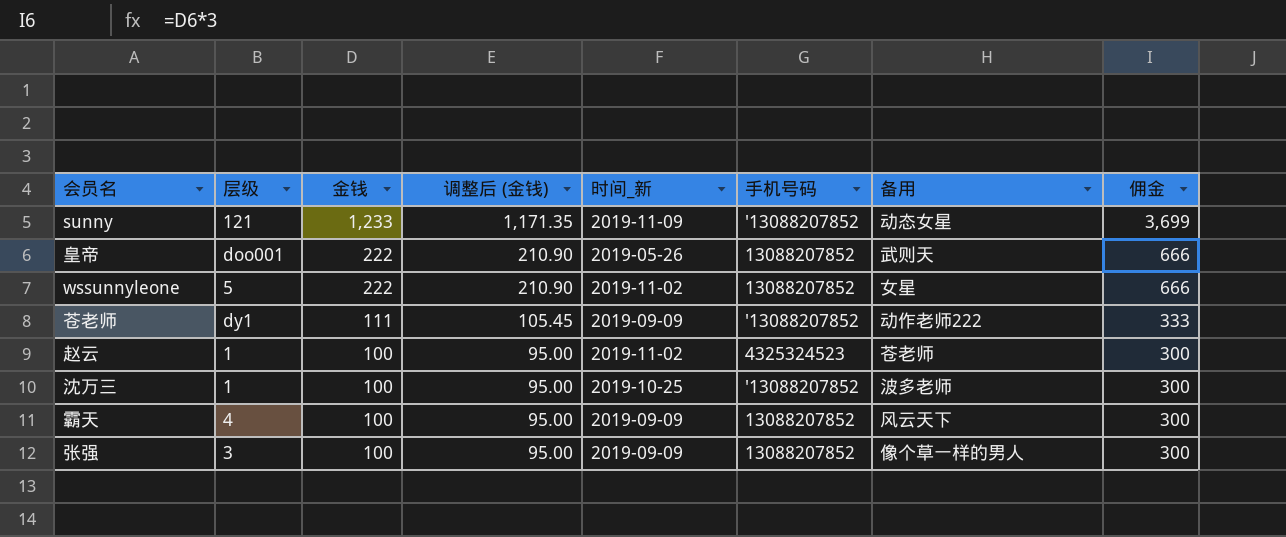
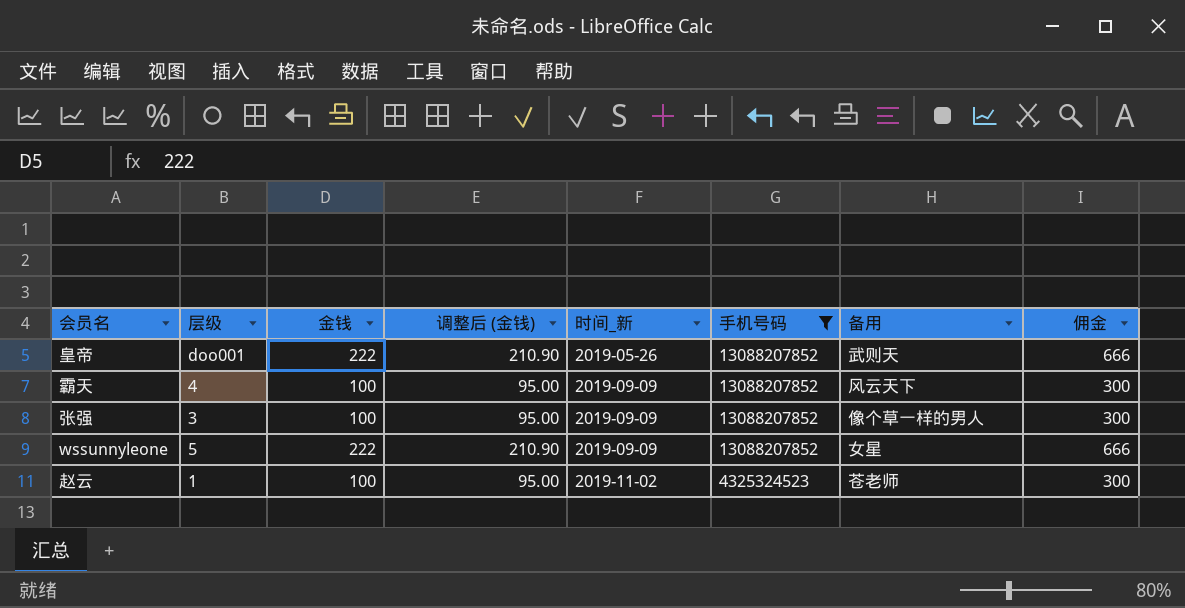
filter: none -> 手机号码 != '13088207852
row order: 金钱 descending -> 时间_新 ascending
wssunnyleone | 时间_新: 2019-11-02 -> 2019-09-09

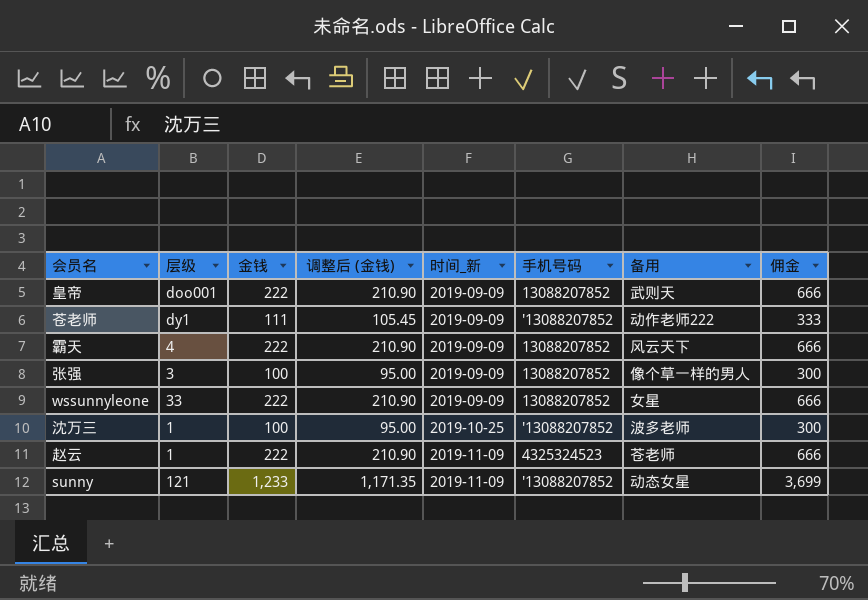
filter: 手机号码 != '13088207852 -> none
皇帝 | 时间_新: 2019-05-26 -> 2019-09-09
霸天 | 金钱: 100 -> 222
霸天 | 调整后 (金钱): 95.00 -> 210.90
霸天 | 佣金: 300 -> 666
wssunnyleone | 层级: 5 -> 33
赵云 | 金钱: 100 -> 222
赵云 | 调整后 (金钱): 95.00 -> 210.90
赵云 | 时间_新: 2019-11-02 -> 2019-11-09
赵云 | 佣金: 300 -> 666

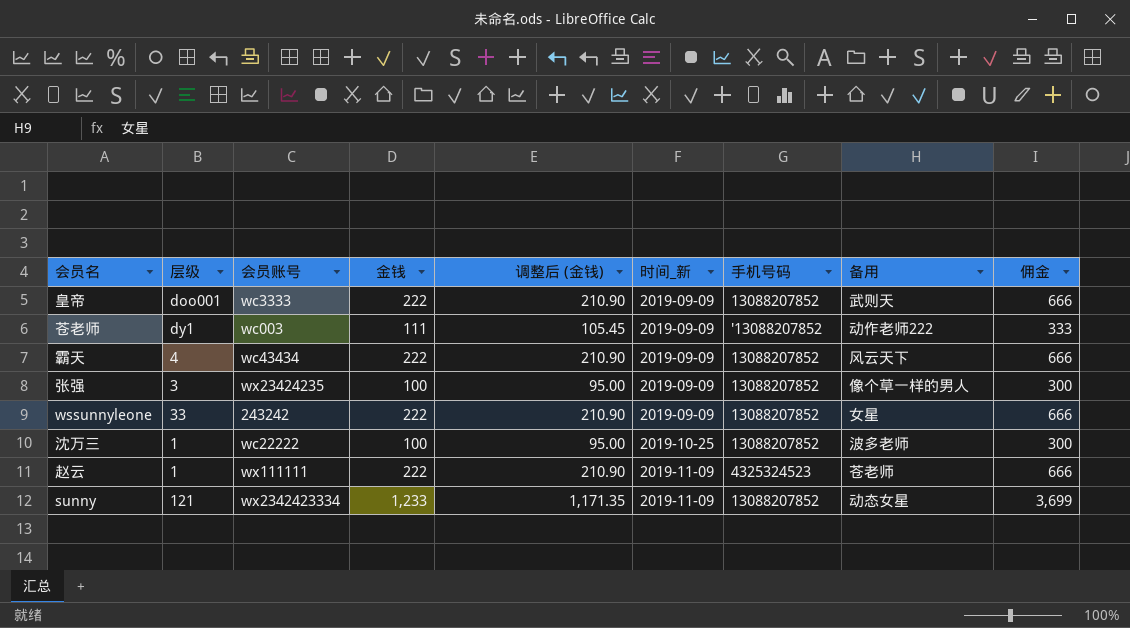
column 会员账号 | position: none -> 3
沈万三 | 手机号码: '13088207852 -> 13088207852
sunny | 手机号码: '13088207852 -> 13088207852

